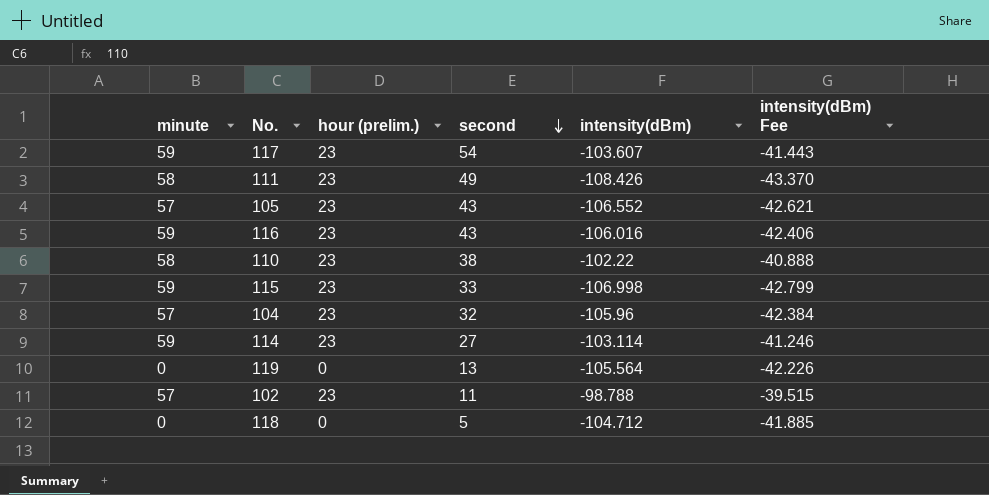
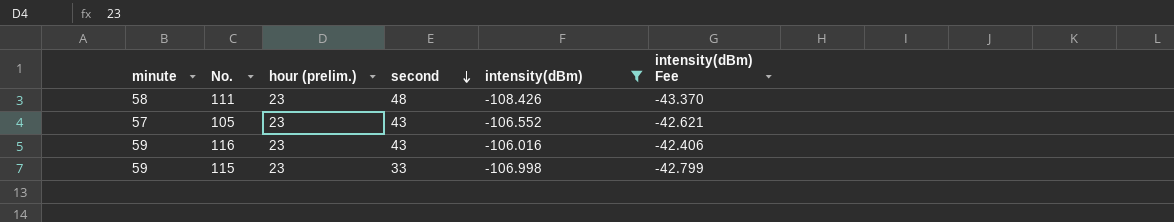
filter: none -> intensity(dBm) <= -106.016
111 | second: 49 -> 48

